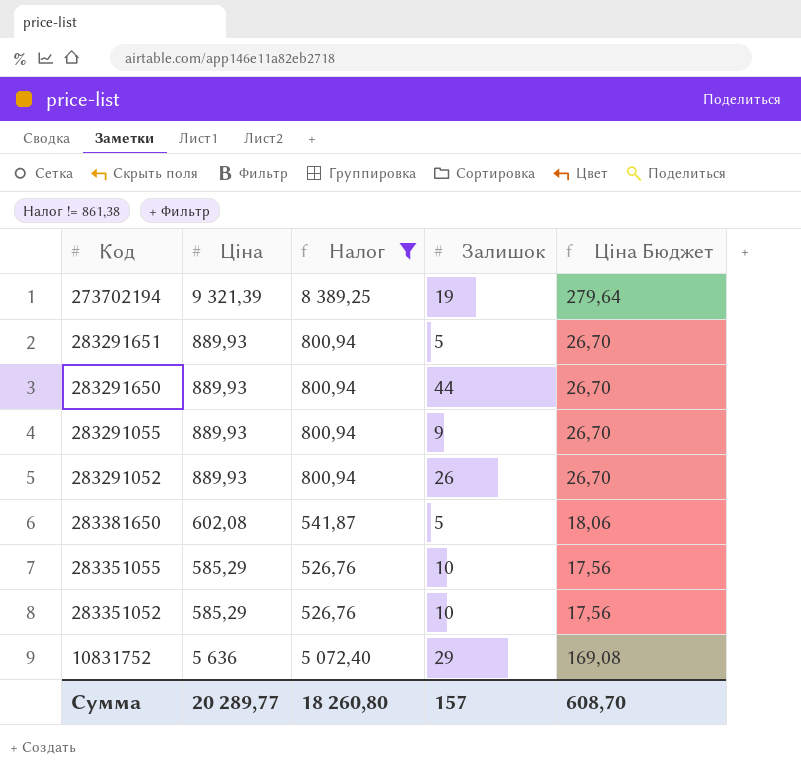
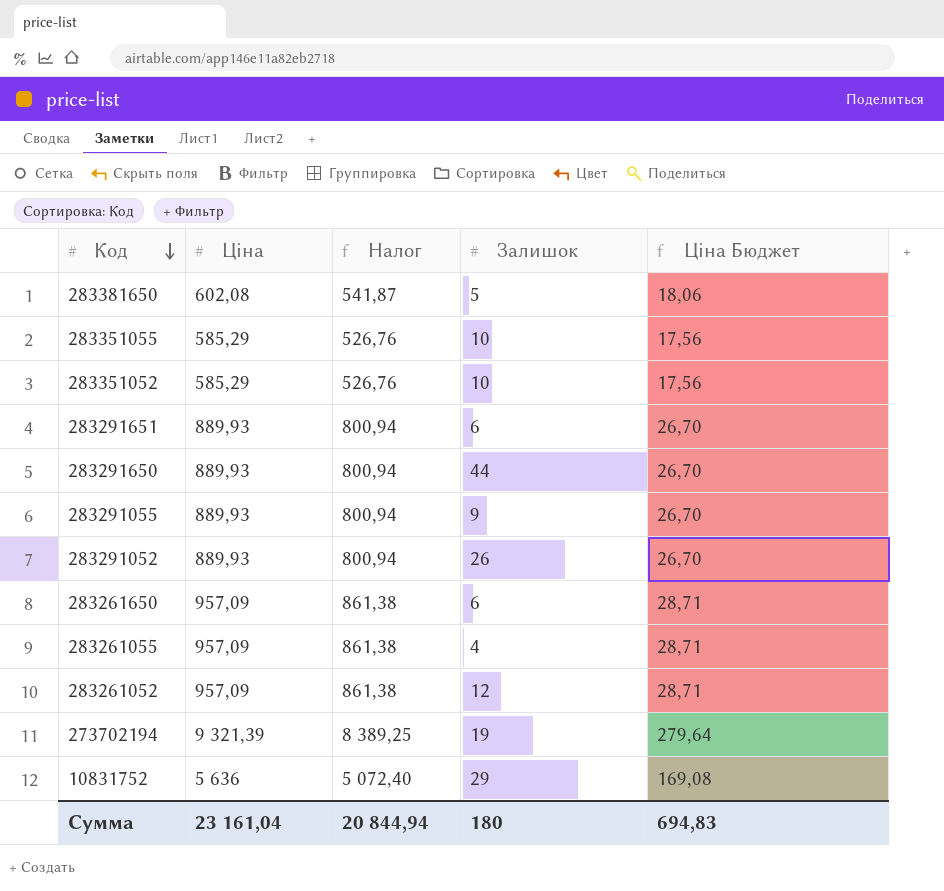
filter: Налог != 861,38 -> none
row order: none -> Код descending
283291651 | Залишок: 5 -> 6
Сумма | Ціна: 20 289,77 -> 23 161,04
Сумма | Налог: 18 260,80 -> 20 844,94
Сумма | Залишок: 157 -> 180
Сумма | Ціна Бюджет: 608,70 -> 694,83

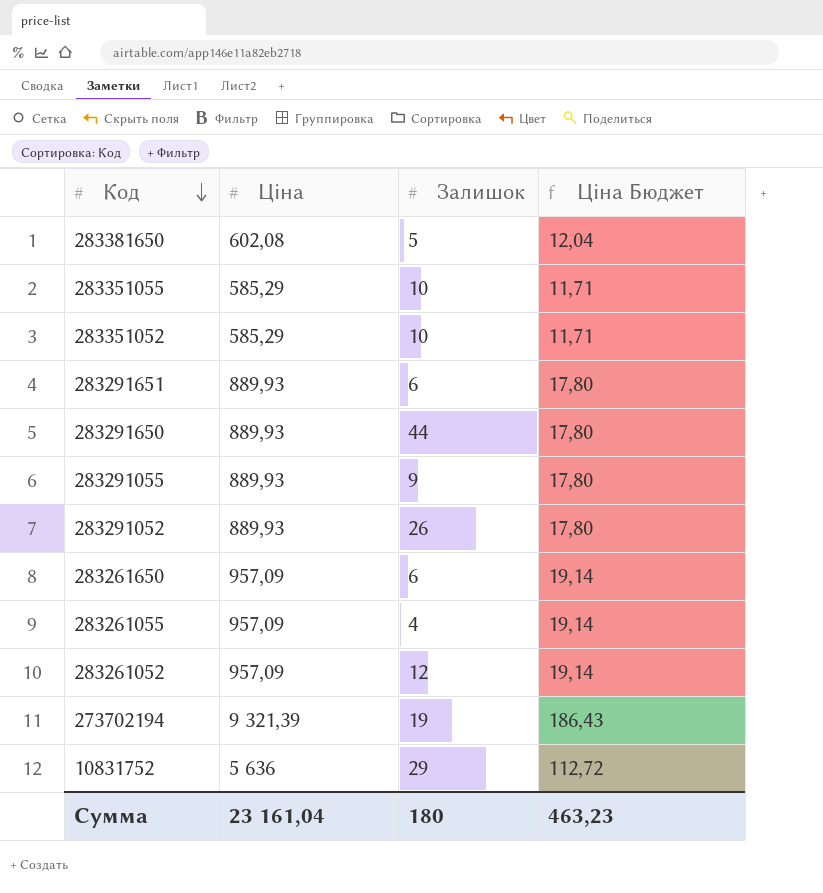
column Налог | formula: [Ціна] * 0,9 -> none
column Ціна Бюджет | formula: [Ціна] * 0,03 -> [Ціна] * 0,02
Сумма | Ціна Бюджет: 694,83 -> 463,23

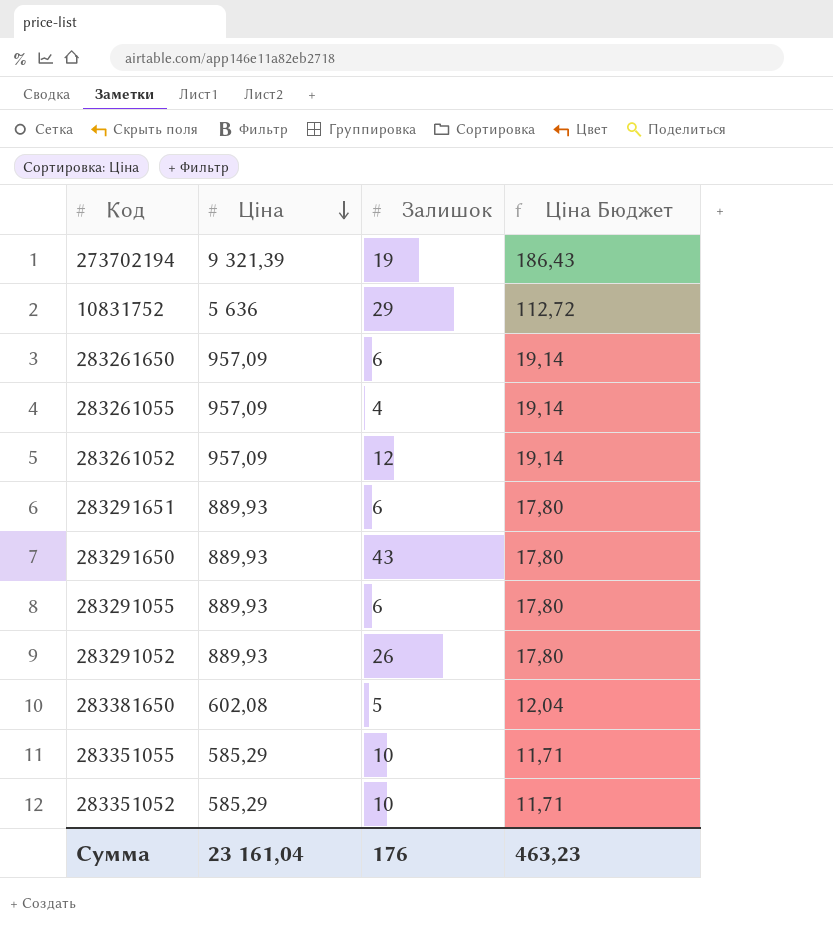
row order: Код descending -> Ціна descending
283291650 | Залишок: 44 -> 43
283291055 | Залишок: 9 -> 6
Сумма | Залишок: 180 -> 176

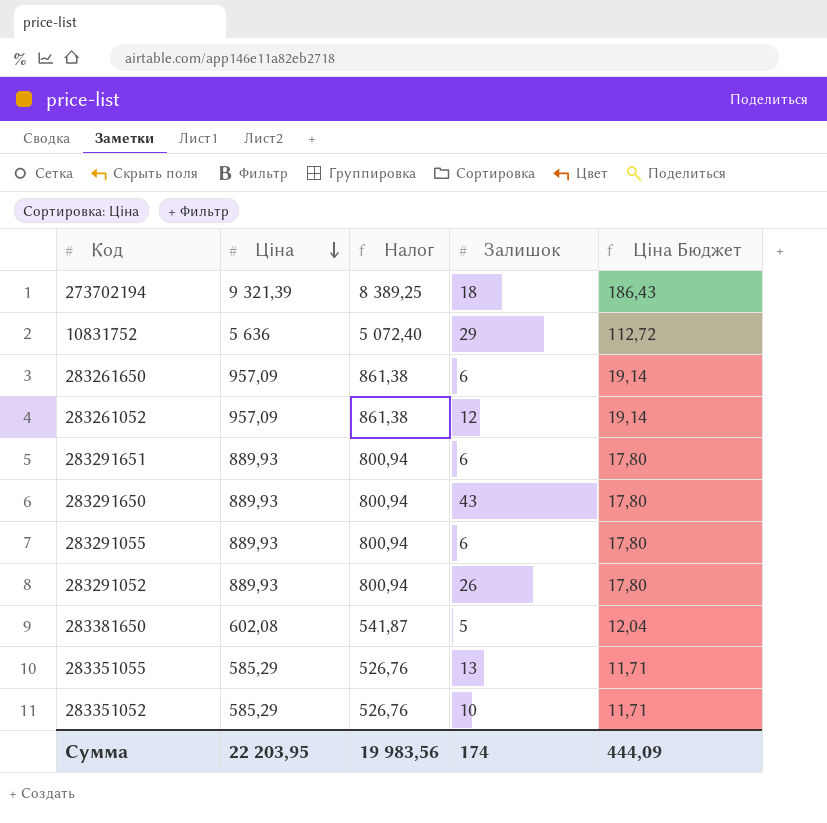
column Налог | formula: none -> [Ціна] * 0,9
row 283261055: 957,09 | 4 | 19,14 -> none
273702194 | Залишок: 19 -> 18
283351055 | Залишок: 10 -> 13
Сумма | Ціна: 23 161,04 -> 22 203,95
Сумма | Залишок: 176 -> 174
Сумма | Ціна Бюджет: 463,23 -> 444,09

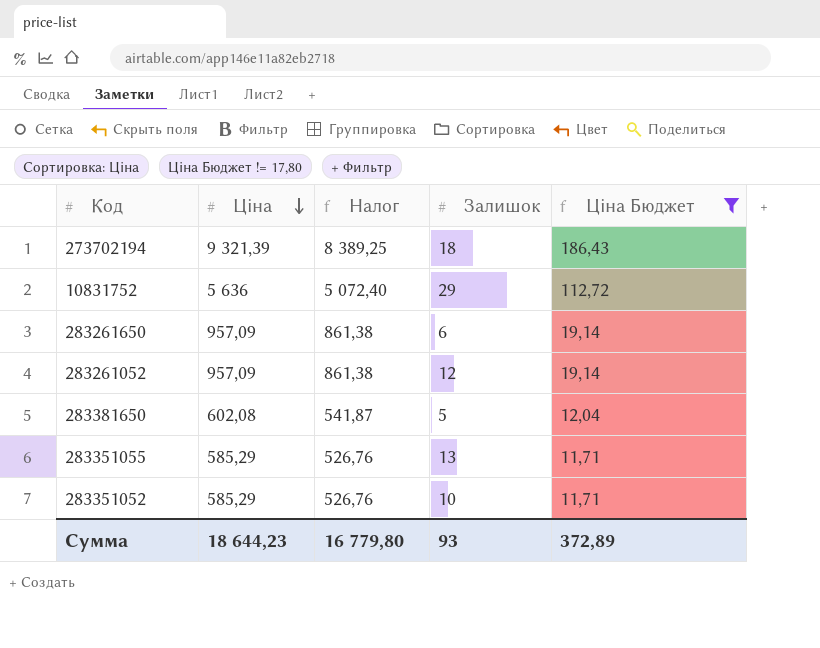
filter: none -> Ціна Бюджет != 17,80
Сумма | Ціна: 22 203,95 -> 18 644,23
Сумма | Налог: 19 983,56 -> 16 779,80
Сумма | Залишок: 174 -> 93
Сумма | Ціна Бюджет: 444,09 -> 372,89

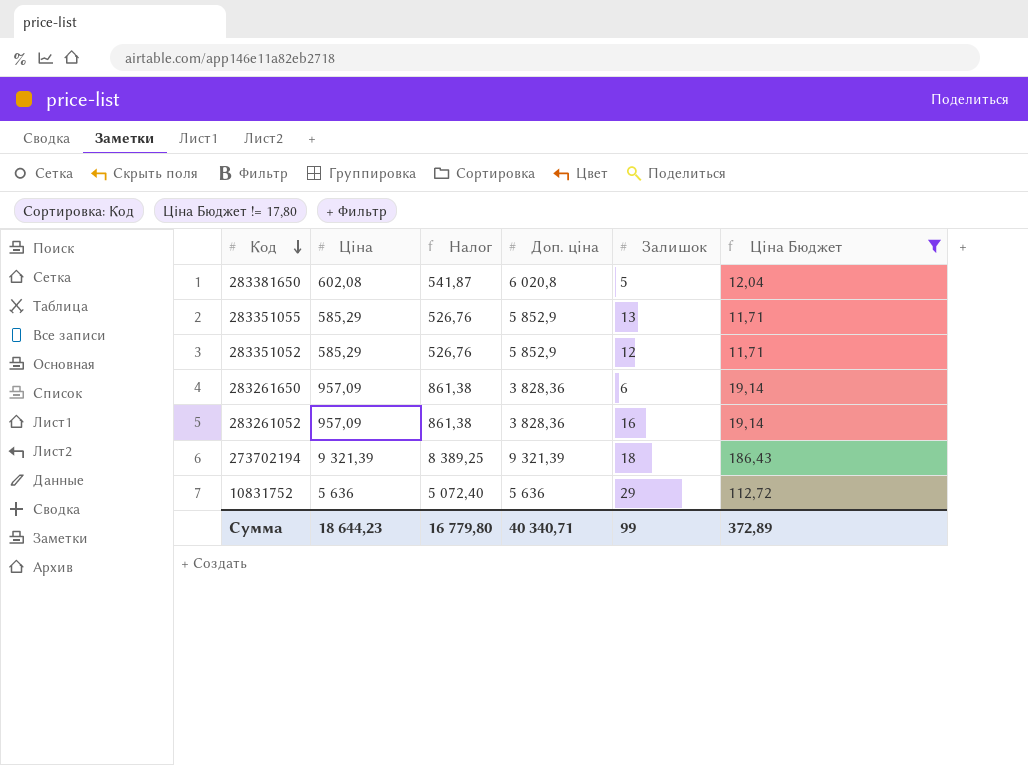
row order: Ціна descending -> Код descending
column Доп. ціна | position: none -> 4
283351052 | Залишок: 10 -> 12
283261052 | Залишок: 12 -> 16
Сумма | Залишок: 93 -> 99

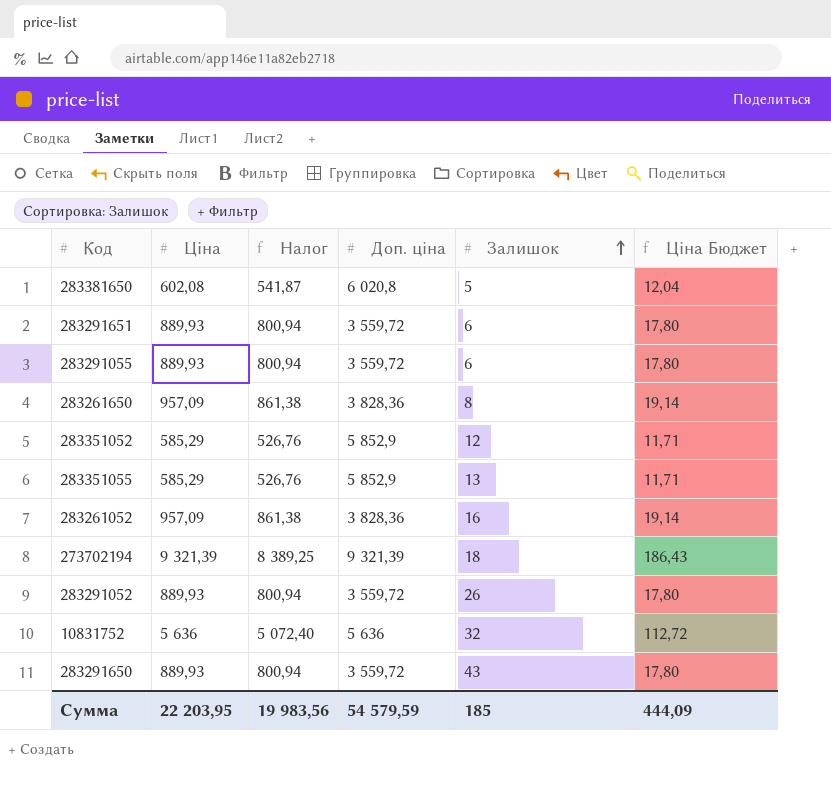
filter: Ціна Бюджет != 17,80 -> none
row order: Код descending -> Залишок ascending
283261650 | Залишок: 6 -> 8
10831752 | Залишок: 29 -> 32
Сумма | Ціна: 18 644,23 -> 22 203,95
Сумма | Налог: 16 779,80 -> 19 983,56
Сумма | Доп. ціна: 40 340,71 -> 54 579,59
Сумма | Залишок: 99 -> 185
Сумма | Ціна Бюджет: 372,89 -> 444,09

